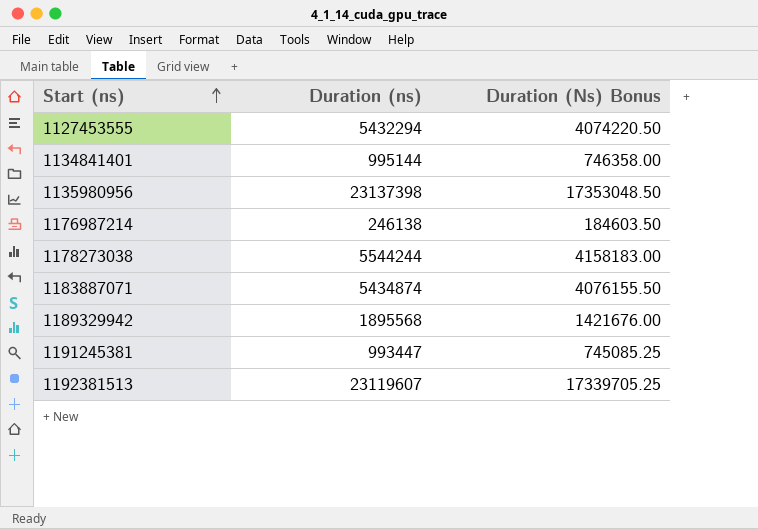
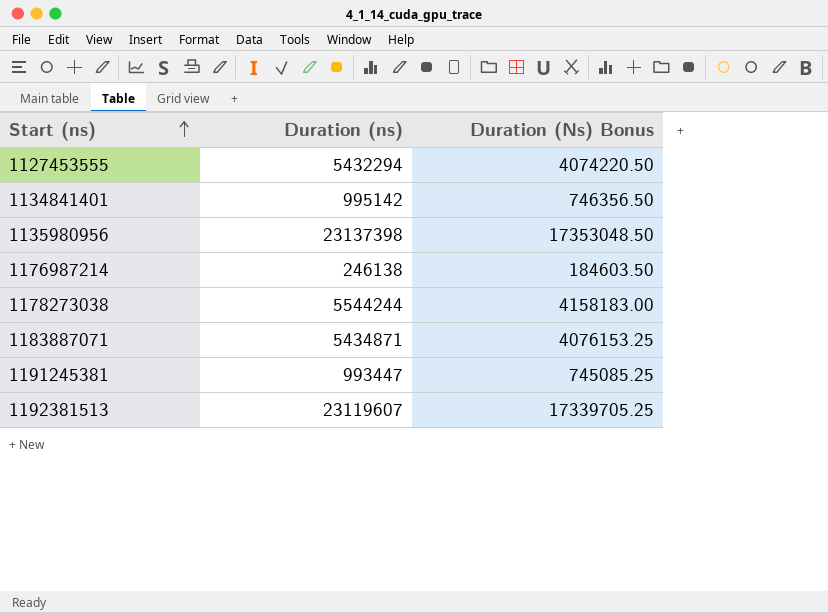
row 1189329942: 1895568 | 1421676.00 -> none
1134841401 | Duration (ns): 995144 -> 995142
1134841401 | Duration (Ns) Bonus: 746358.00 -> 746356.50
1183887071 | Duration (ns): 5434874 -> 5434871
1183887071 | Duration (Ns) Bonus: 4076155.50 -> 4076153.25

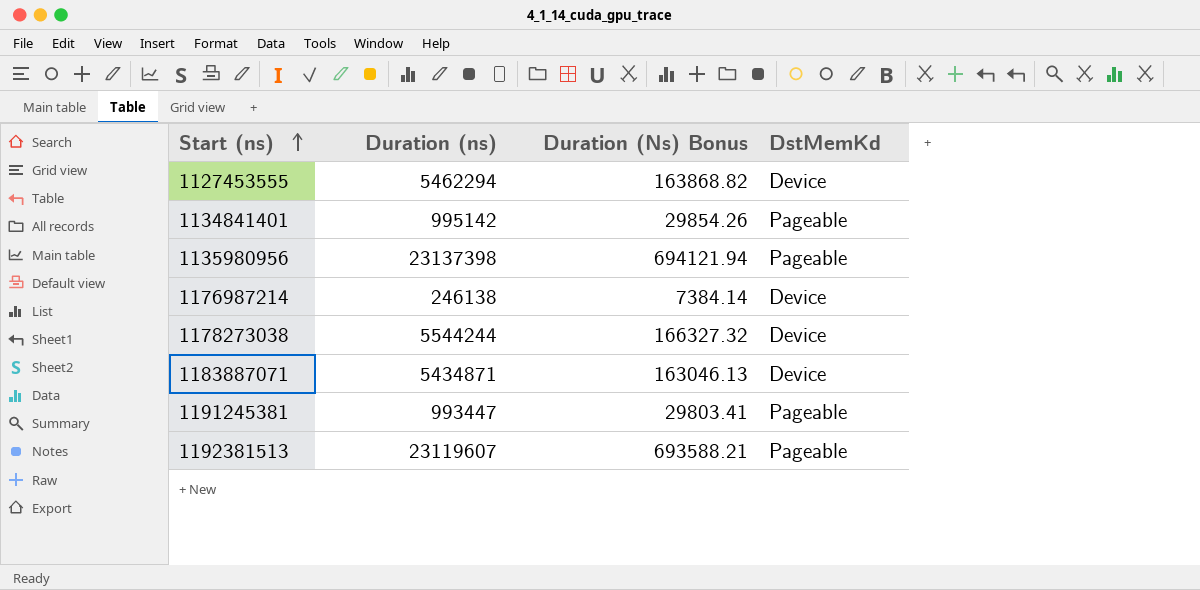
column Duration (Ns) Bonus | formula: [Duration (ns)] * 0.75 -> [Duration (ns)] * 0.03
column DstMemKd | position: none -> 4
1127453555 | Duration (ns): 5432294 -> 5462294

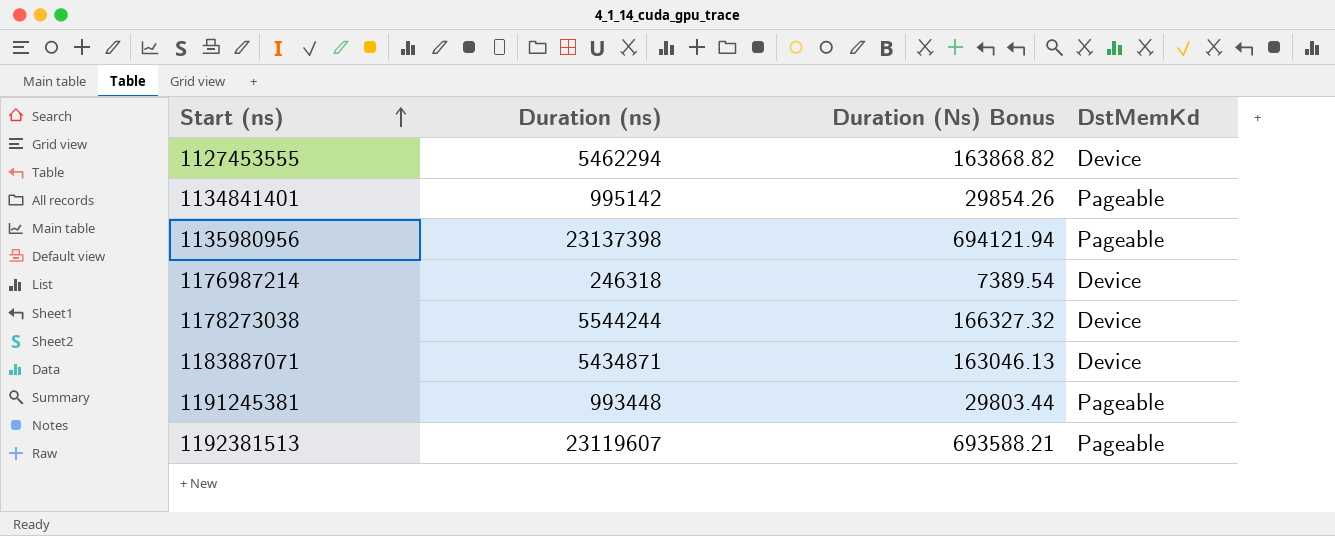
1176987214 | Duration (ns): 246138 -> 246318
1176987214 | Duration (Ns) Bonus: 7384.14 -> 7389.54
1191245381 | Duration (ns): 993447 -> 993448
1191245381 | Duration (Ns) Bonus: 29803.41 -> 29803.44

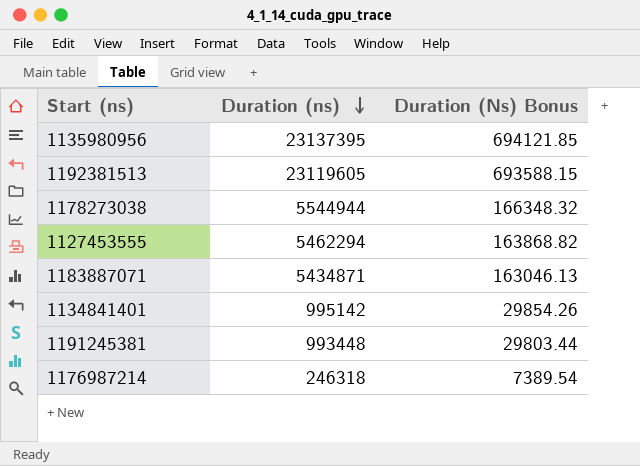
row order: Start (ns) ascending -> Duration (ns) descending
column DstMemKd | position: 4 -> none
1135980956 | Duration (ns): 23137398 -> 23137395
1135980956 | Duration (Ns) Bonus: 694121.94 -> 694121.85
1192381513 | Duration (ns): 23119607 -> 23119605
1192381513 | Duration (Ns) Bonus: 693588.21 -> 693588.15
1178273038 | Duration (ns): 5544244 -> 5544944
1178273038 | Duration (Ns) Bonus: 166327.32 -> 166348.32

